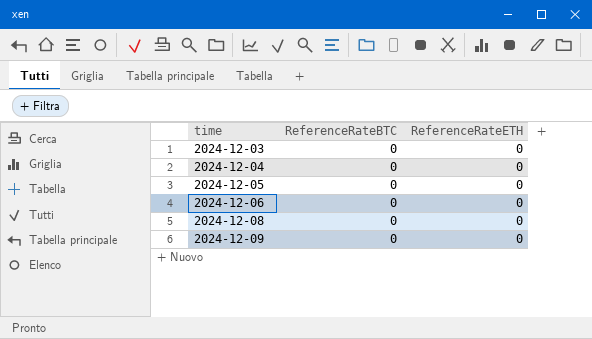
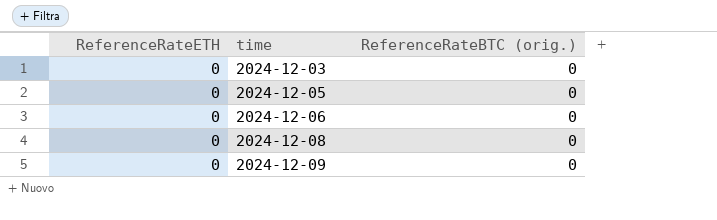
column ReferenceRateETH | position: 3 -> 1
column name: ReferenceRateBTC -> ReferenceRateBTC (orig.)
row 2024-12-04: 0 | 0 -> none

